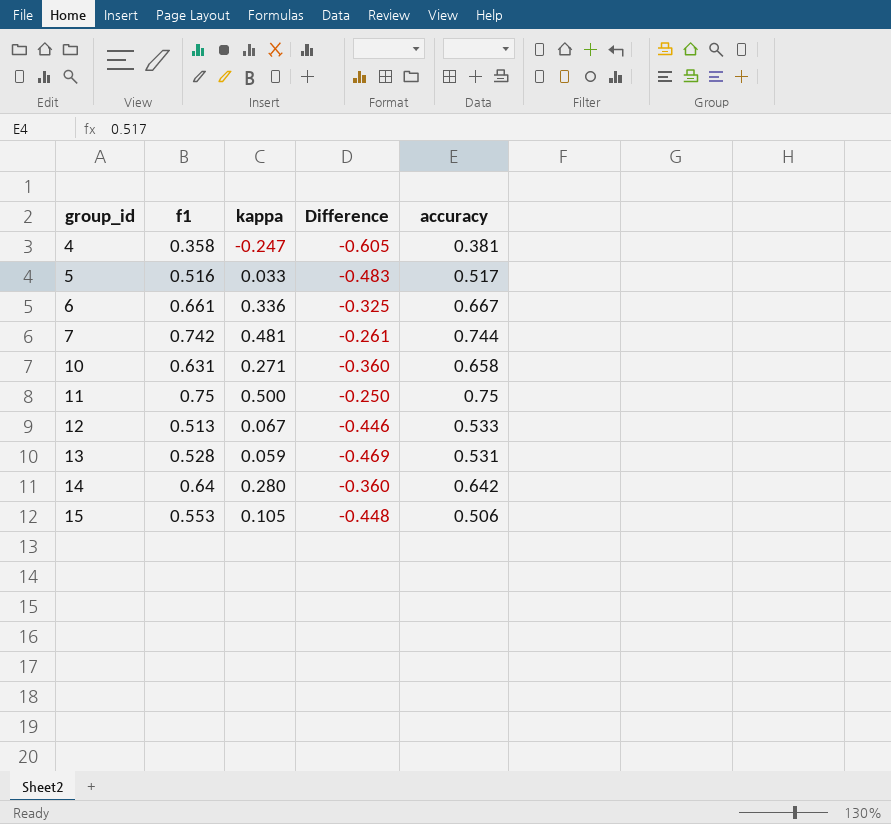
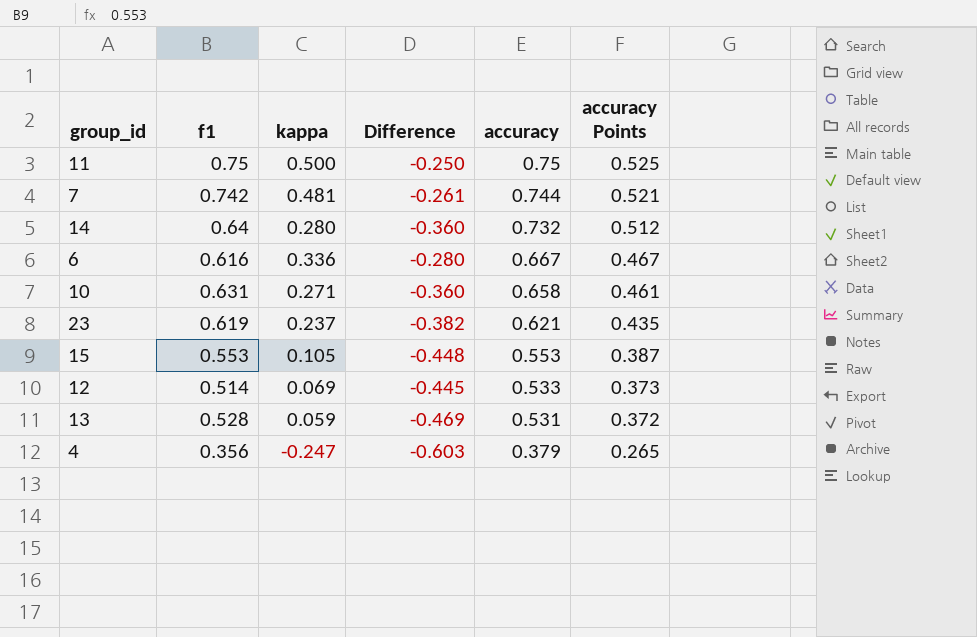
row order: group_id ascending -> accuracy descending
column accuracy Points | formula: none -> [accuracy] * 0.7
row 5: 0.516 | 0.033 | -0.483 | 0.517 -> none
14 | accuracy: 0.642 -> 0.732
6 | f1: 0.661 -> 0.616
6 | Difference: -0.325 -> -0.280
row 23: none -> 0.619 | 0.237 | -0.382 | 0.621 | 0.435
15 | accuracy: 0.506 -> 0.553
12 | f1: 0.513 -> 0.514
12 | kappa: 0.067 -> 0.069
12 | Difference: -0.446 -> -0.445
4 | f1: 0.358 -> 0.356
4 | Difference: -0.605 -> -0.603
4 | accuracy: 0.381 -> 0.379

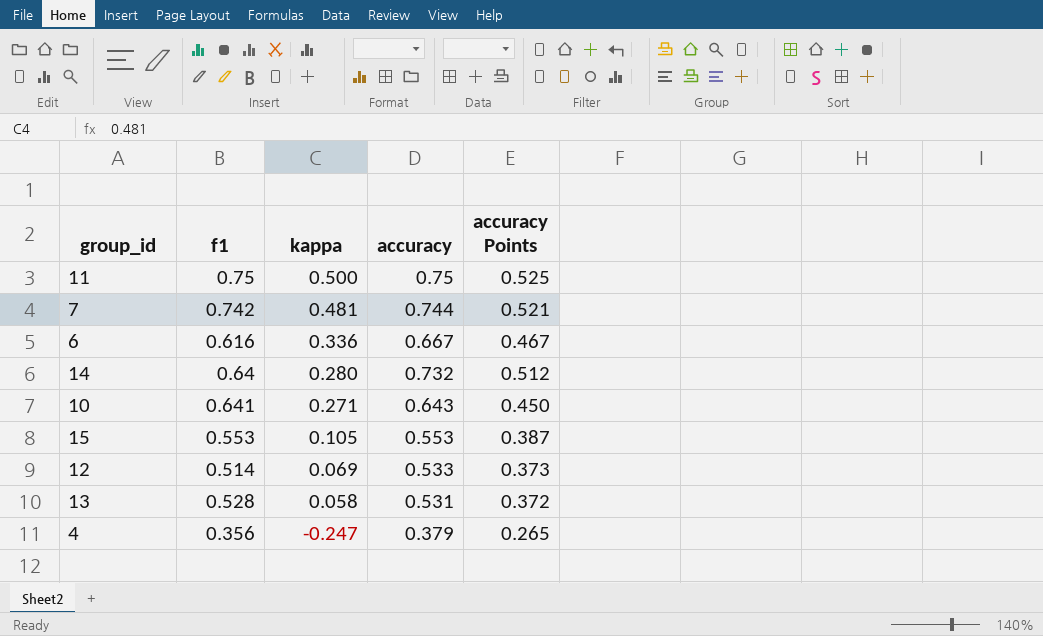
row order: accuracy descending -> kappa descending
column Difference | formula: [kappa] - [f1] -> none
row 23: 0.619 | 0.237 | -0.382 | 0.621 | 0.435 -> none
10 | f1: 0.631 -> 0.641
10 | accuracy: 0.658 -> 0.643
10 | accuracy Points: 0.461 -> 0.450
13 | kappa: 0.059 -> 0.058

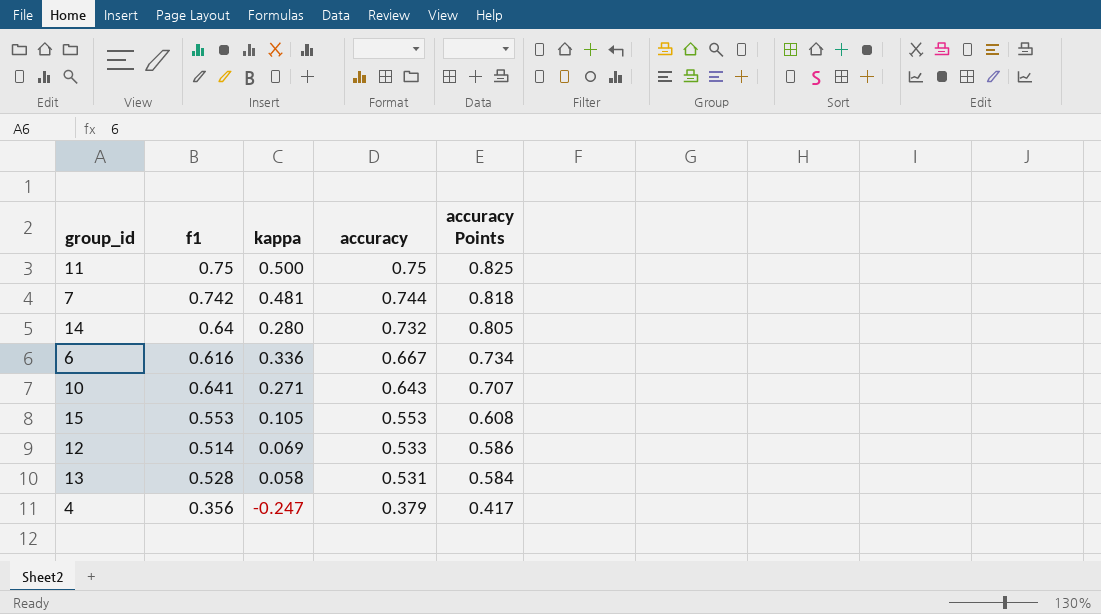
row order: kappa descending -> accuracy descending
column accuracy Points | formula: [accuracy] * 0.7 -> [accuracy] * 1.1

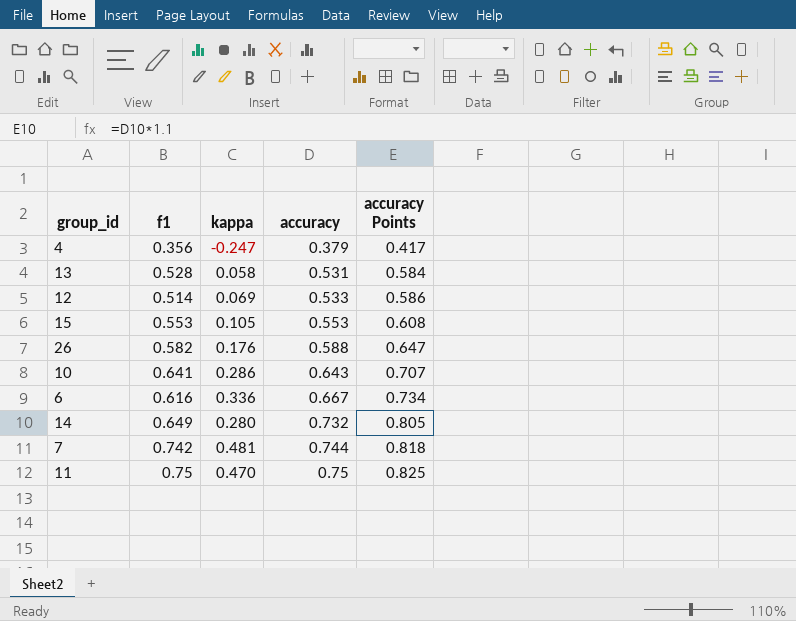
row order: accuracy descending -> accuracy ascending
row 26: none -> 0.582 | 0.176 | 0.588 | 0.647
10 | kappa: 0.271 -> 0.286
14 | f1: 0.64 -> 0.649
11 | kappa: 0.500 -> 0.470

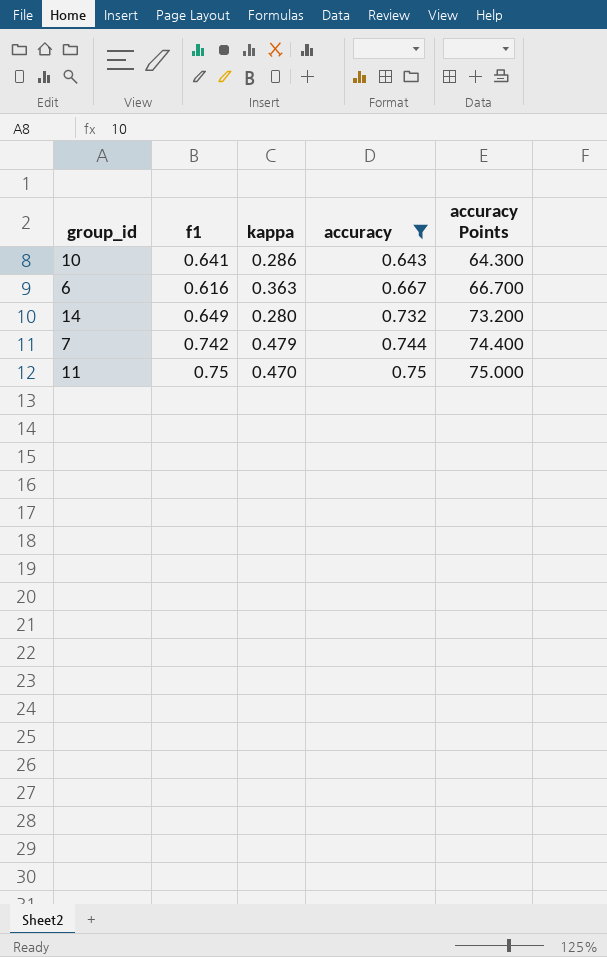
filter: none -> accuracy >= 0.643
column accuracy Points | formula: [accuracy] * 1.1 -> [accuracy] * 100
6 | kappa: 0.336 -> 0.363
7 | kappa: 0.481 -> 0.479

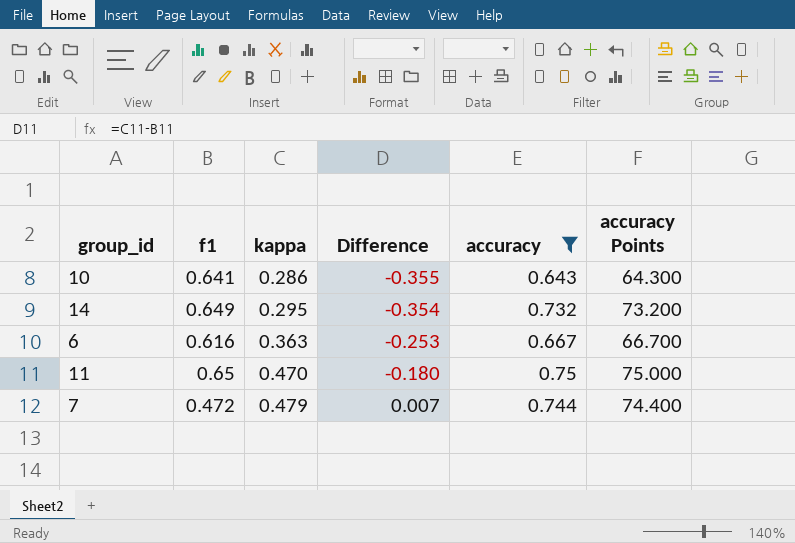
row order: accuracy ascending -> kappa ascending
column Difference | formula: none -> [kappa] - [f1]
14 | kappa: 0.280 -> 0.295
11 | f1: 0.75 -> 0.65
7 | f1: 0.742 -> 0.472

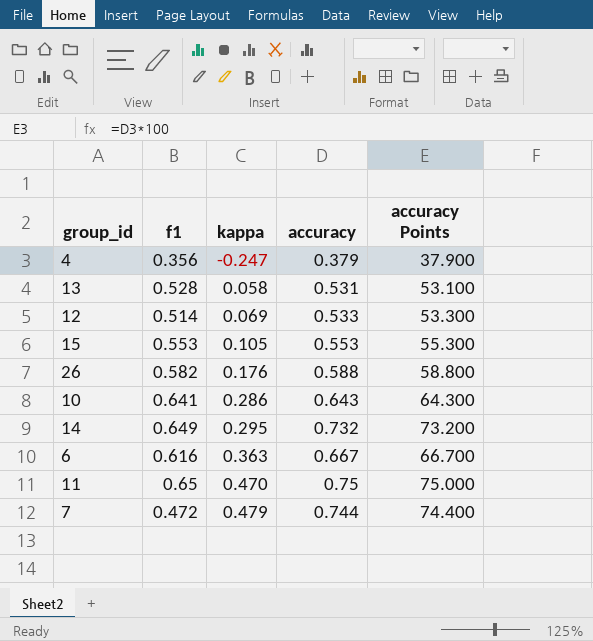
filter: accuracy >= 0.643 -> none
column Difference | formula: [kappa] - [f1] -> none

